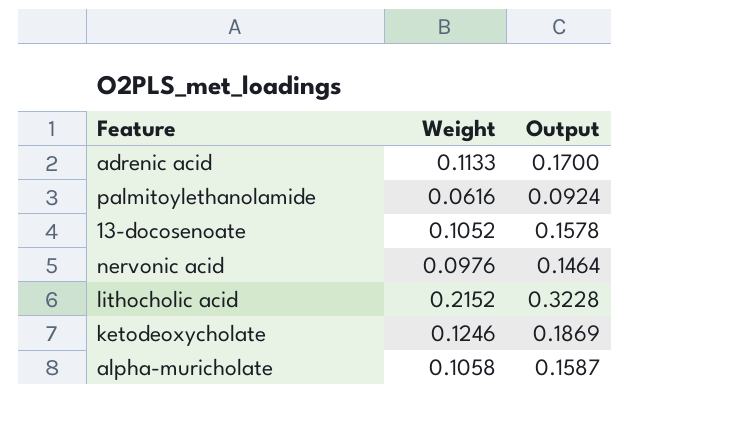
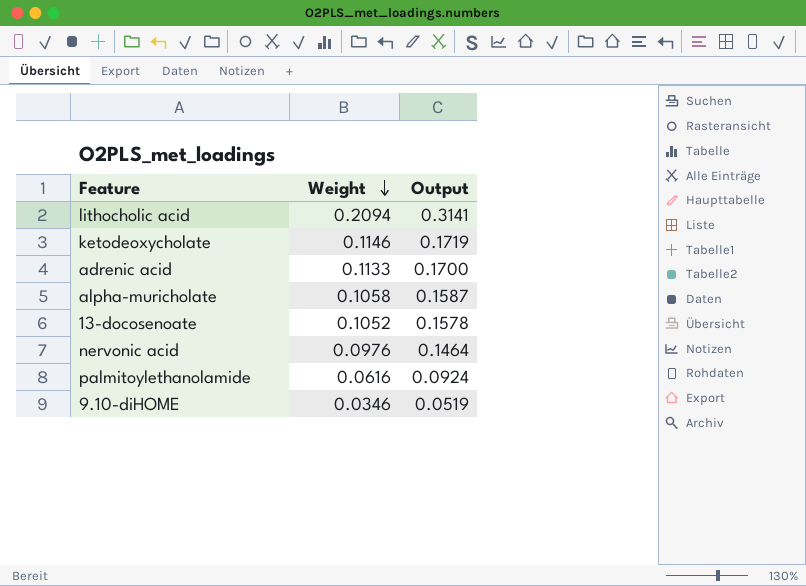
row order: none -> Weight descending
lithocholic acid | Weight: 0.2152 -> 0.2094
lithocholic acid | Output: 0.3228 -> 0.3141
ketodeoxycholate | Weight: 0.1246 -> 0.1146
ketodeoxycholate | Output: 0.1869 -> 0.1719
row 9.10-diHOME: none -> 0.0346 | 0.0519

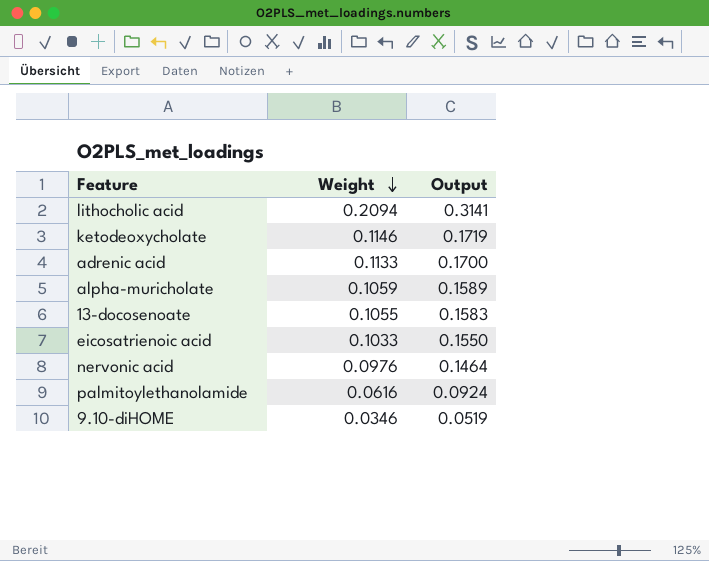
alpha-muricholate | Weight: 0.1058 -> 0.1059
alpha-muricholate | Output: 0.1587 -> 0.1589
13-docosenoate | Weight: 0.1052 -> 0.1055
13-docosenoate | Output: 0.1578 -> 0.1583
row eicosatrienoic acid: none -> 0.1033 | 0.1550

